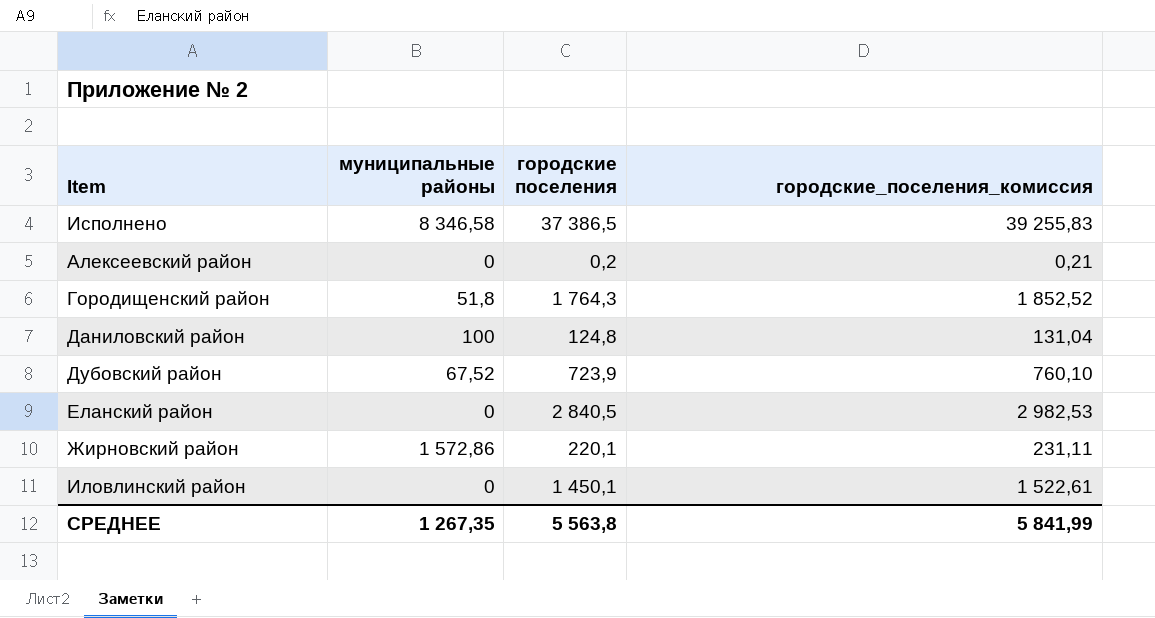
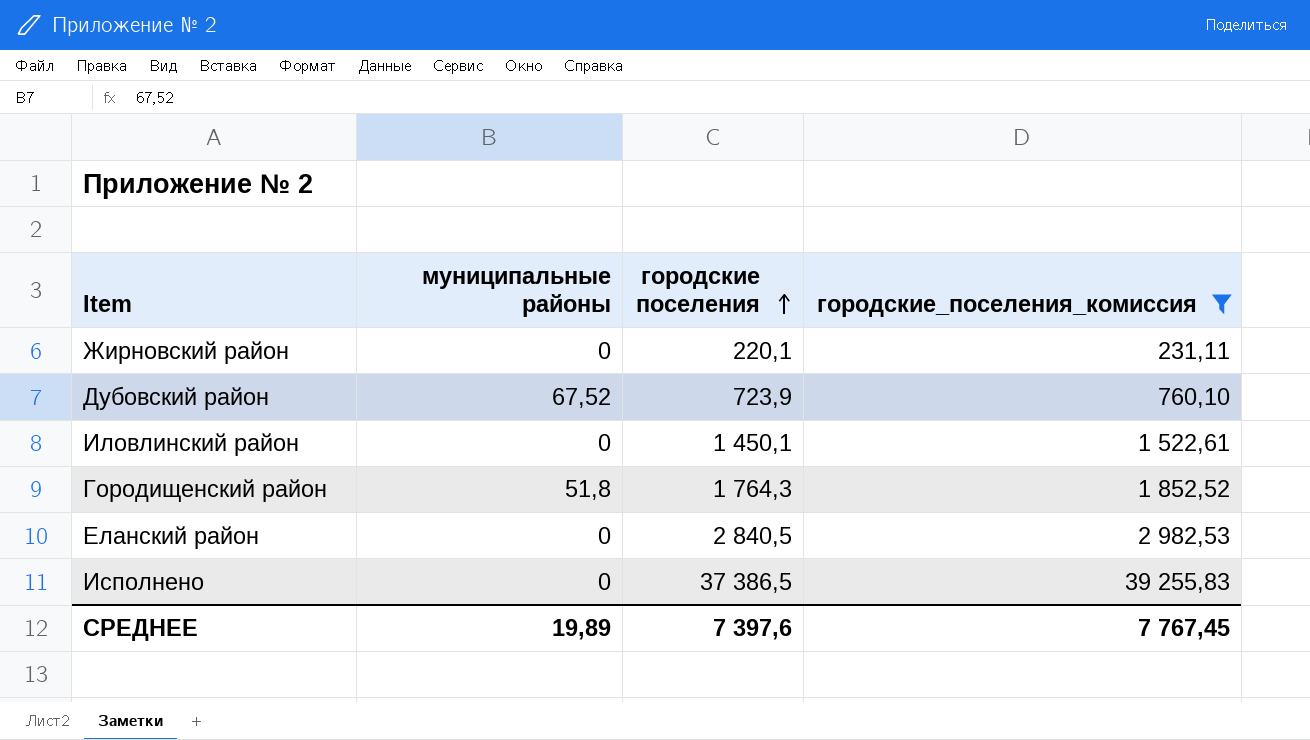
filter: none -> городские_поселения_комиссия >= 231,11
row order: none -> городские поселения ascending
Жирновский район | муниципальные районы: 1 572,86 -> 0
Исполнено | муниципальные районы: 8 346,58 -> 0
СРЕДНЕЕ | муниципальные районы: 1 267,35 -> 19,89
СРЕДНЕЕ | городские поселения: 5 563,8 -> 7 397,6
СРЕДНЕЕ | городские_поселения_комиссия: 5 841,99 -> 7 767,45

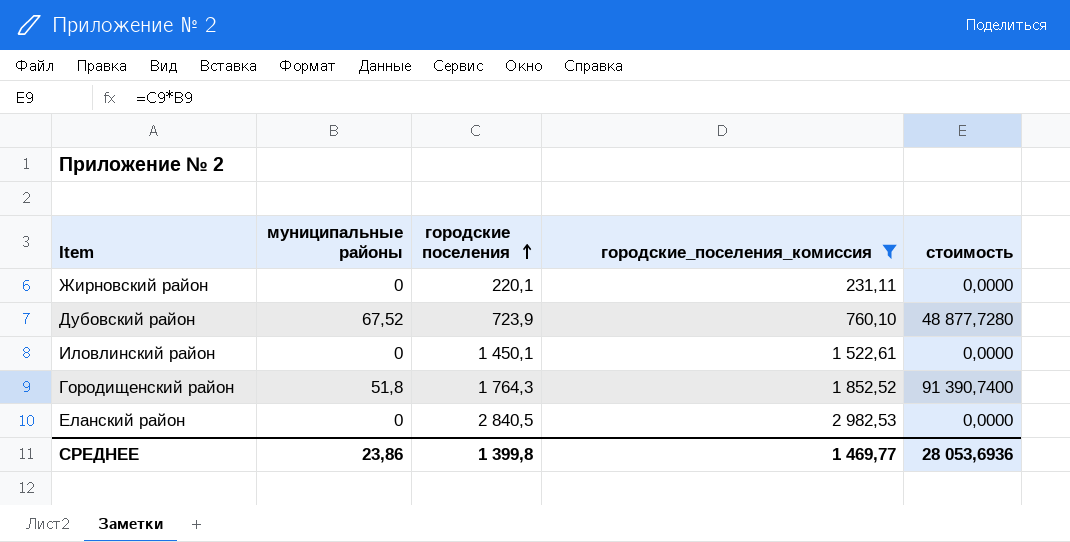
column стоимость | formula: none -> [муниципальные районы] * [городские поселения]
row Исполнено: 0 | 37 386,5 | 39 255,83 -> none
СРЕДНЕЕ | муниципальные районы: 19,89 -> 23,86
СРЕДНЕЕ | городские поселения: 7 397,6 -> 1 399,8
СРЕДНЕЕ | городские_поселения_комиссия: 7 767,45 -> 1 469,77

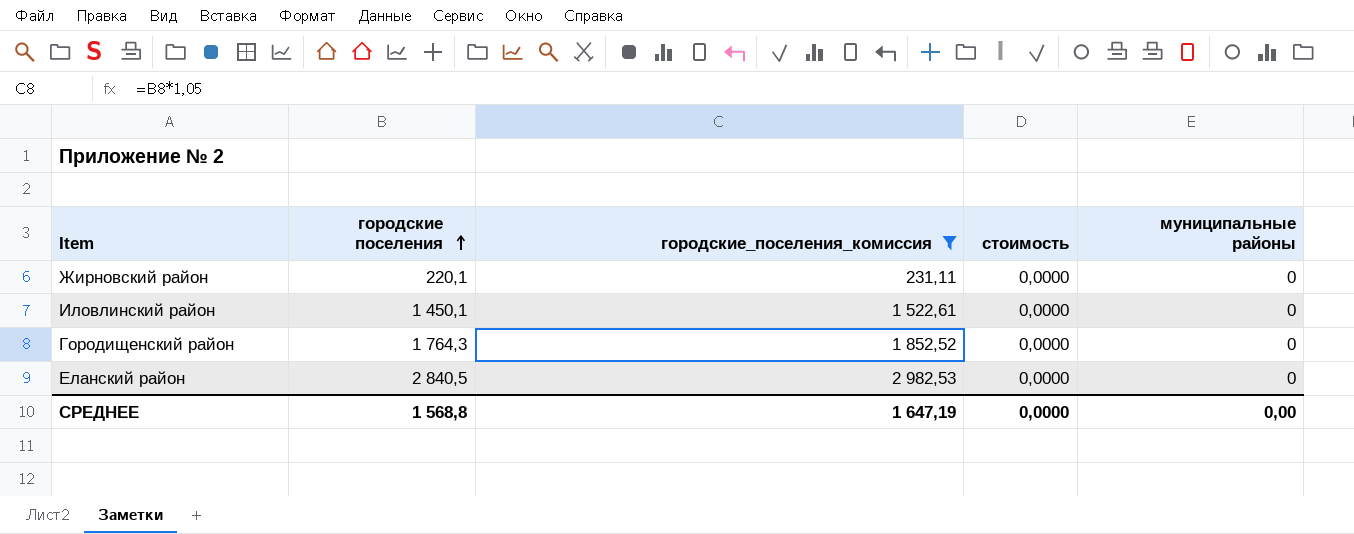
column муниципальные районы | position: 2 -> 5
row Дубовский район: 67,52 | 723,9 | 760,10 | 48 877,7280 -> none
Городищенский район | стоимость: 91 390,7400 -> 0,0000
Городищенский район | муниципальные районы: 51,8 -> 0
СРЕДНЕЕ | городские поселения: 1 399,8 -> 1 568,8
СРЕДНЕЕ | городские_поселения_комиссия: 1 469,77 -> 1 647,19
СРЕДНЕЕ | стоимость: 28 053,6936 -> 0,0000
СРЕДНЕЕ | муниципальные районы: 23,86 -> 0,00

